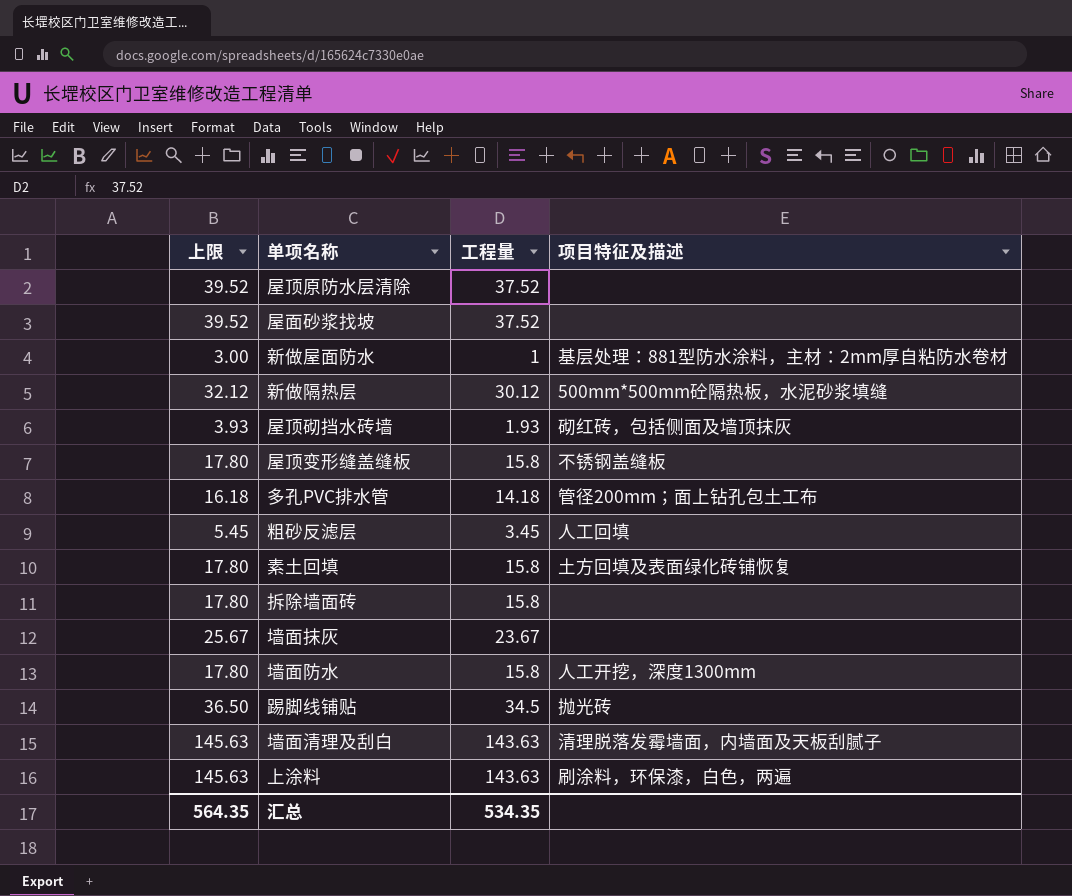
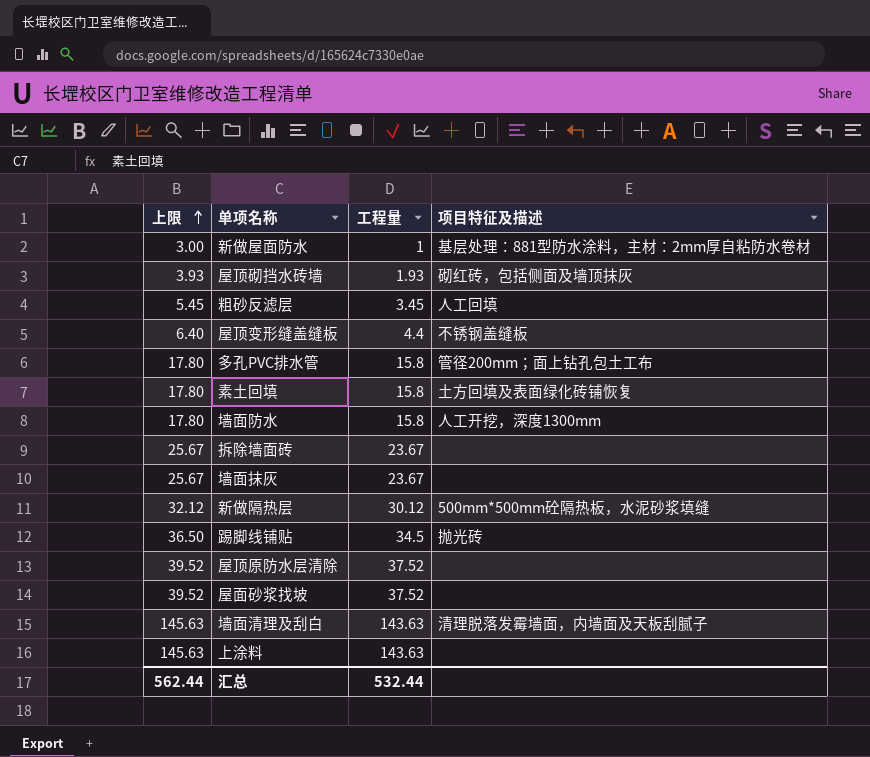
row order: none -> 上限 ascending
屋顶变形缝盖缝板 | 上限: 17.80 -> 6.40
屋顶变形缝盖缝板 | 工程量: 15.8 -> 4.4
多孔PVC排水管 | 上限: 16.18 -> 17.80
多孔PVC排水管 | 工程量: 14.18 -> 15.8
拆除墙面砖 | 上限: 17.80 -> 25.67
拆除墙面砖 | 工程量: 15.8 -> 23.67
上涂料 | 项目特征及描述: 刷涂料，环保漆，白色，两遍 -> none
汇总 | 上限: 564.35 -> 562.44
汇总 | 工程量: 534.35 -> 532.44

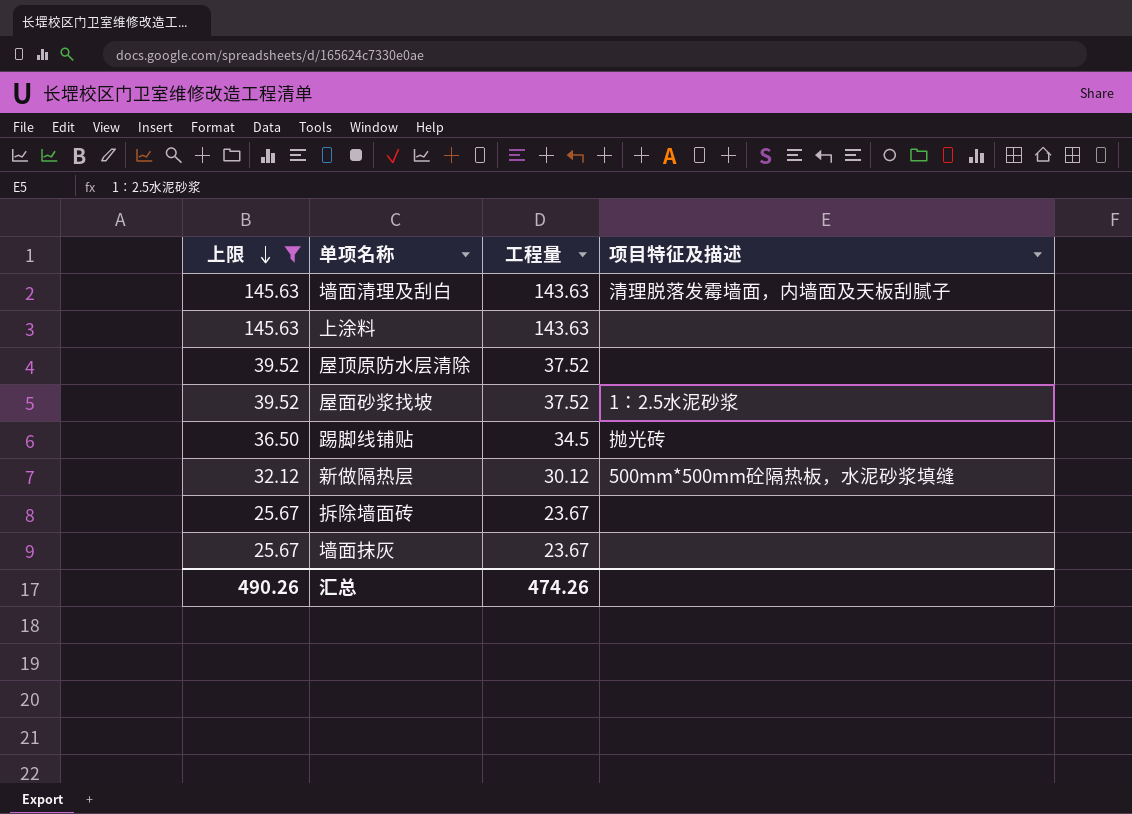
filter: none -> 上限 >= 25.67
row order: 上限 ascending -> 上限 descending
屋面砂浆找坡 | 项目特征及描述: none -> 1：2.5水泥砂浆
汇总 | 上限: 562.44 -> 490.26
汇总 | 工程量: 532.44 -> 474.26

